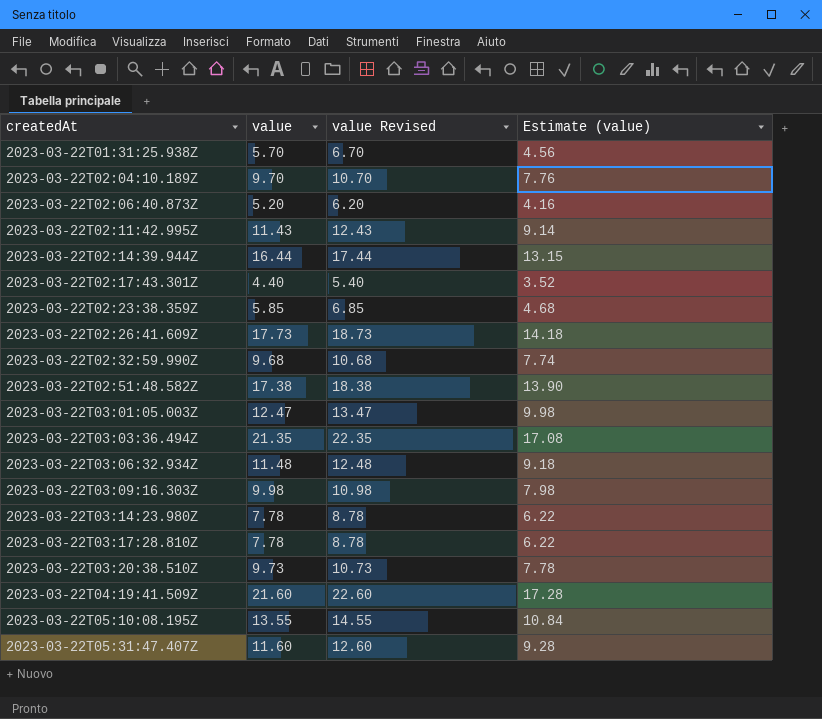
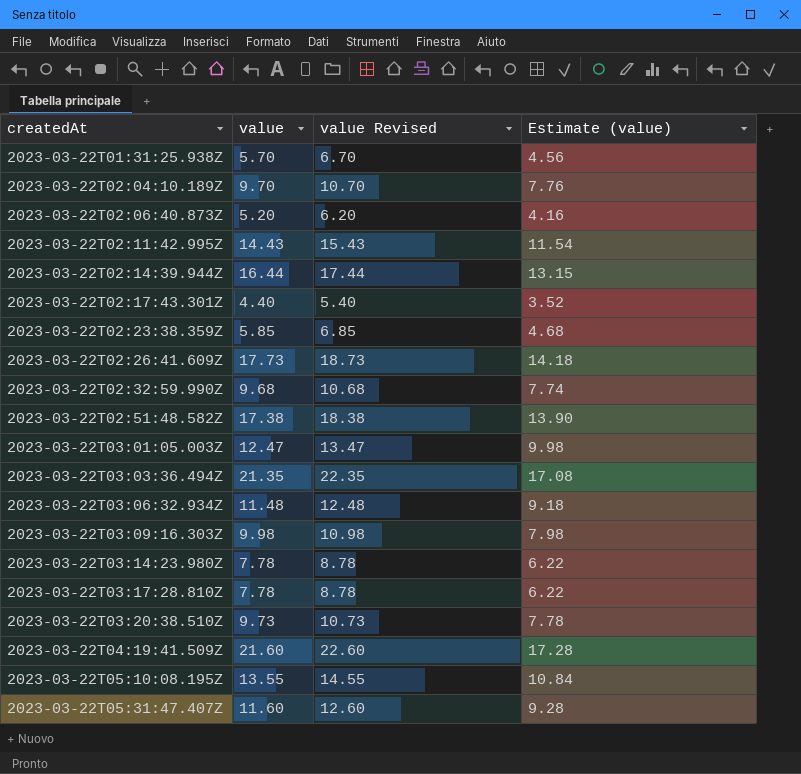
2023-03-22T02:11:42.995Z | value: 11.43 -> 14.43
2023-03-22T02:11:42.995Z | value Revised: 12.43 -> 15.43
2023-03-22T02:11:42.995Z | Estimate (value): 9.14 -> 11.54

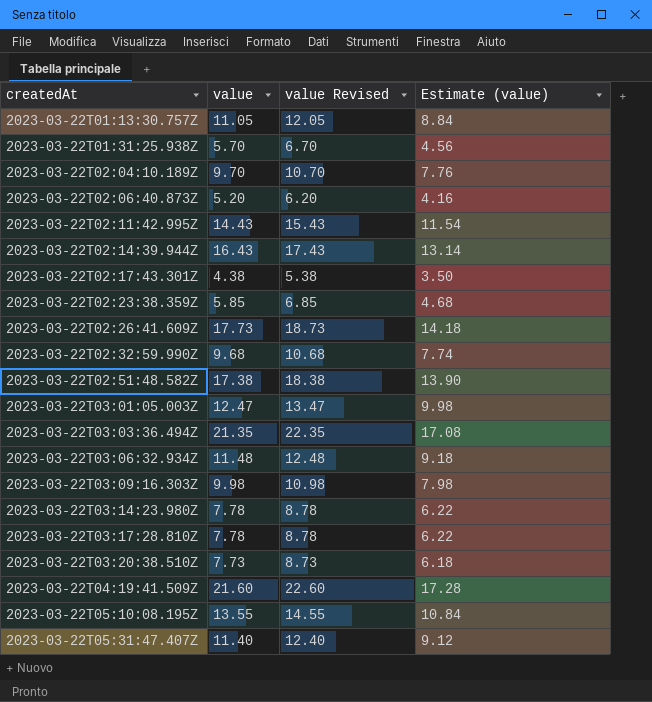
row 2023-03-22T01:13:30.757Z: none -> 11.05 | 12.05 | 8.84
2023-03-22T02:14:39.944Z | value: 16.44 -> 16.43
2023-03-22T02:14:39.944Z | value Revised: 17.44 -> 17.43
2023-03-22T02:14:39.944Z | Estimate (value): 13.15 -> 13.14
2023-03-22T02:17:43.301Z | value: 4.40 -> 4.38
2023-03-22T02:17:43.301Z | value Revised: 5.40 -> 5.38
2023-03-22T02:17:43.301Z | Estimate (value): 3.52 -> 3.50
2023-03-22T03:20:38.510Z | value: 9.73 -> 7.73
2023-03-22T03:20:38.510Z | value Revised: 10.73 -> 8.73
2023-03-22T03:20:38.510Z | Estimate (value): 7.78 -> 6.18
2023-03-22T05:31:47.407Z | value: 11.60 -> 11.40
2023-03-22T05:31:47.407Z | value Revised: 12.60 -> 12.40
2023-03-22T05:31:47.407Z | Estimate (value): 9.28 -> 9.12

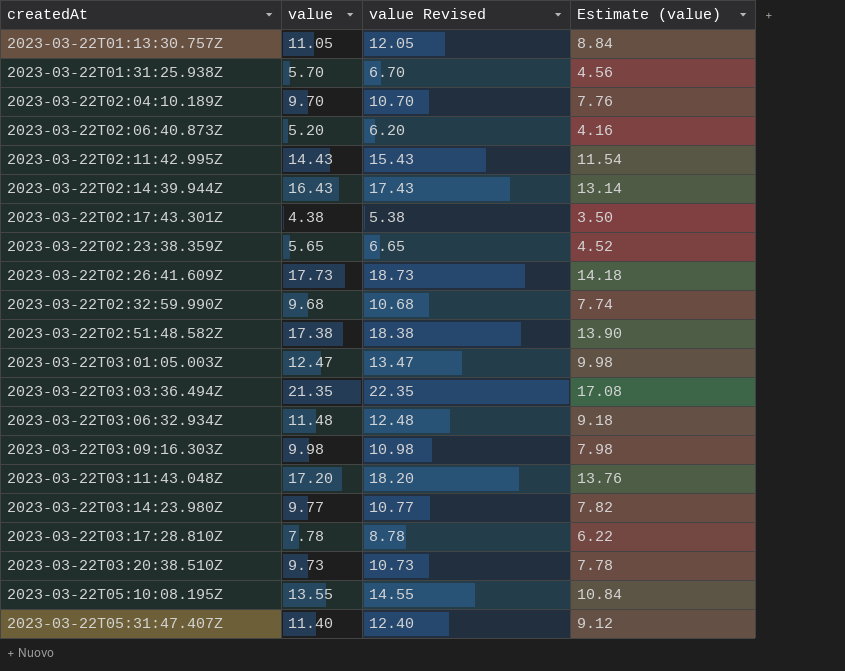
row 2023-03-22T04:19:41.509Z: 21.60 | 22.60 | 17.28 -> none
2023-03-22T02:23:38.359Z | value: 5.85 -> 5.65
2023-03-22T02:23:38.359Z | value Revised: 6.85 -> 6.65
2023-03-22T02:23:38.359Z | Estimate (value): 4.68 -> 4.52
row 2023-03-22T03:11:43.048Z: none -> 17.20 | 18.20 | 13.76
2023-03-22T03:14:23.980Z | value: 7.78 -> 9.77
2023-03-22T03:14:23.980Z | value Revised: 8.78 -> 10.77
2023-03-22T03:14:23.980Z | Estimate (value): 6.22 -> 7.82
2023-03-22T03:20:38.510Z | value: 7.73 -> 9.73
2023-03-22T03:20:38.510Z | value Revised: 8.73 -> 10.73
2023-03-22T03:20:38.510Z | Estimate (value): 6.18 -> 7.78

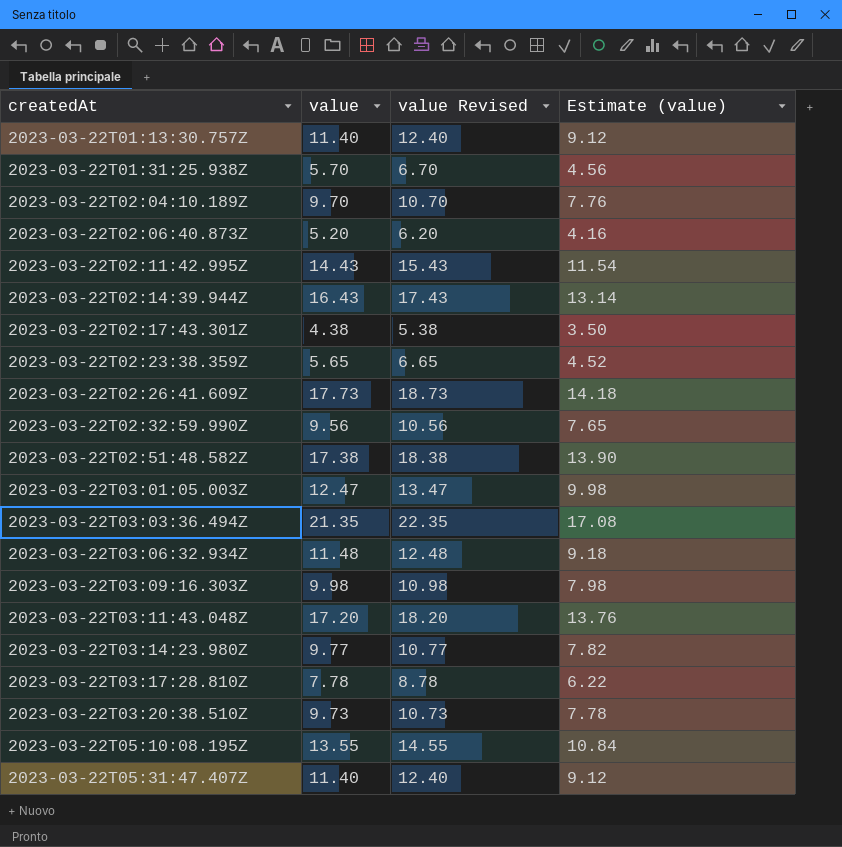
2023-03-22T01:13:30.757Z | value: 11.05 -> 11.40
2023-03-22T01:13:30.757Z | value Revised: 12.05 -> 12.40
2023-03-22T01:13:30.757Z | Estimate (value): 8.84 -> 9.12
2023-03-22T02:32:59.990Z | value: 9.68 -> 9.56
2023-03-22T02:32:59.990Z | value Revised: 10.68 -> 10.56
2023-03-22T02:32:59.990Z | Estimate (value): 7.74 -> 7.65

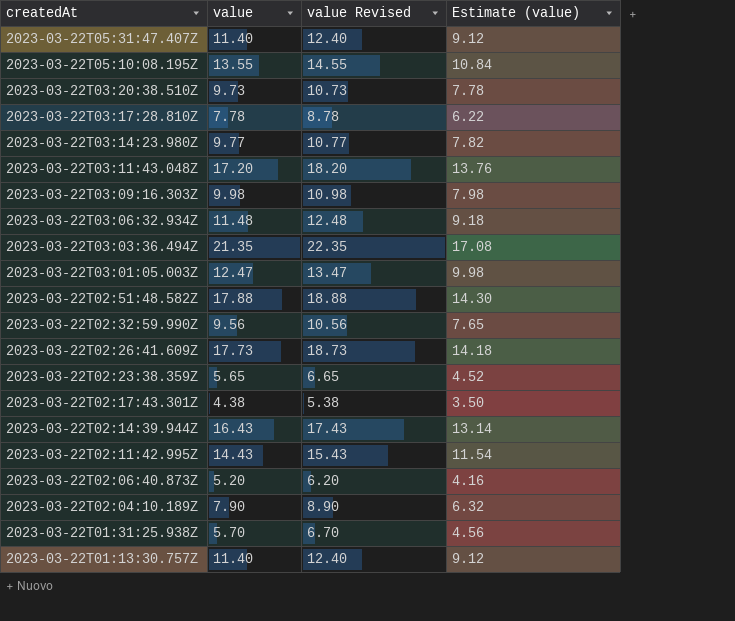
row order: createdAt ascending -> createdAt descending
2023-03-22T02:51:48.582Z | value: 17.38 -> 17.88
2023-03-22T02:51:48.582Z | value Revised: 18.38 -> 18.88
2023-03-22T02:51:48.582Z | Estimate (value): 13.90 -> 14.30
2023-03-22T02:04:10.189Z | value: 9.70 -> 7.90
2023-03-22T02:04:10.189Z | value Revised: 10.70 -> 8.90
2023-03-22T02:04:10.189Z | Estimate (value): 7.76 -> 6.32

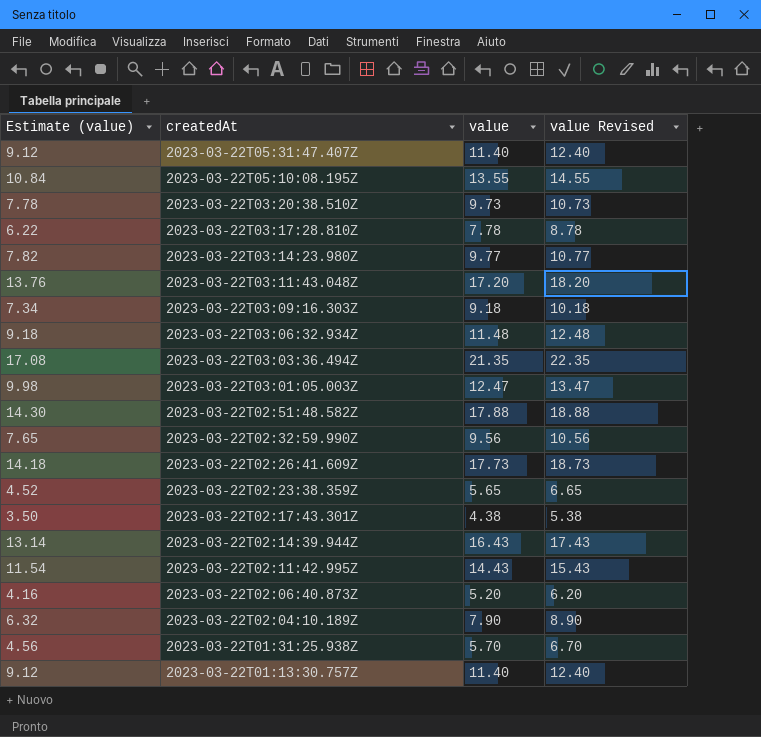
column Estimate (value) | position: 4 -> 1
2023-03-22T03:09:16.303Z | Estimate (value): 7.98 -> 7.34
2023-03-22T03:09:16.303Z | value: 9.98 -> 9.18
2023-03-22T03:09:16.303Z | value Revised: 10.98 -> 10.18

